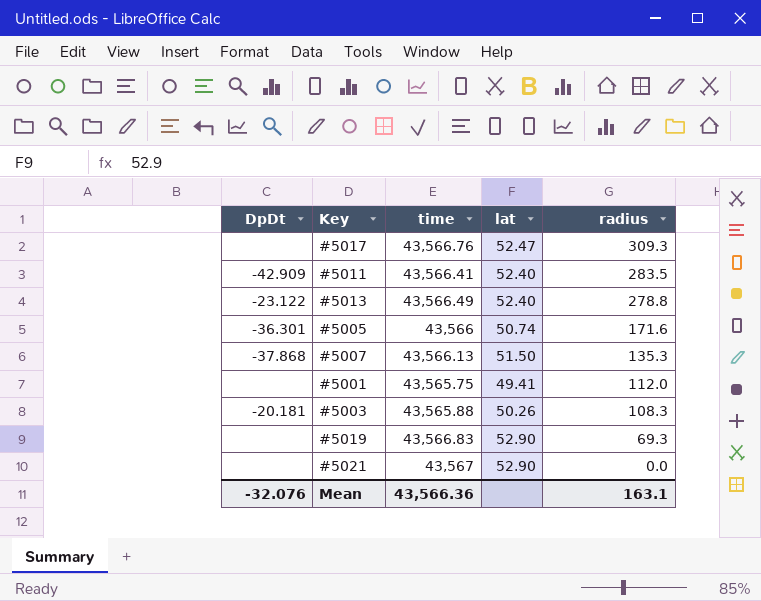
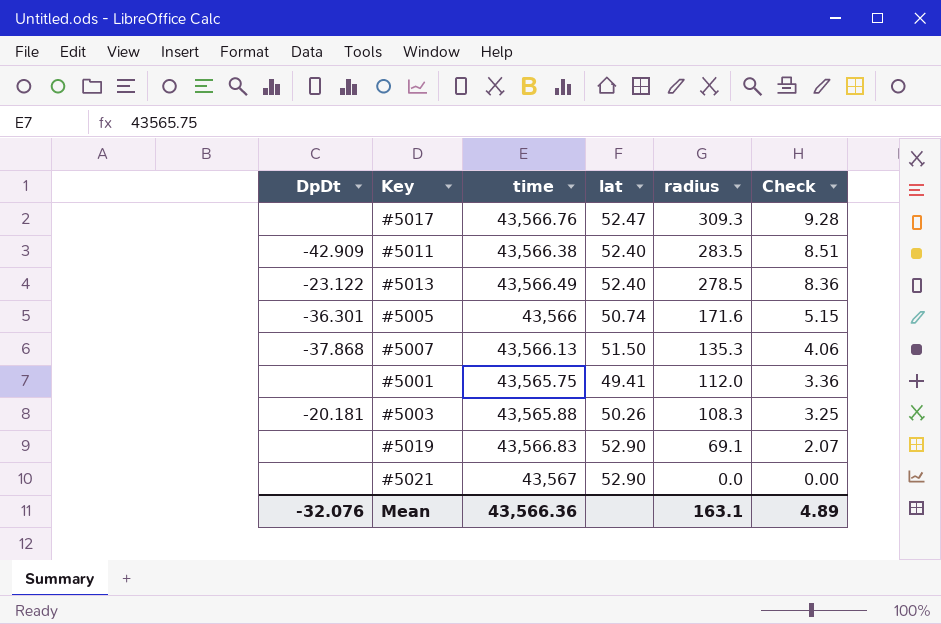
column Check | formula: none -> [radius] * 0.03
#5011 | time: 43,566.41 -> 43,566.38
#5013 | radius: 278.8 -> 278.5
#5019 | radius: 69.3 -> 69.1

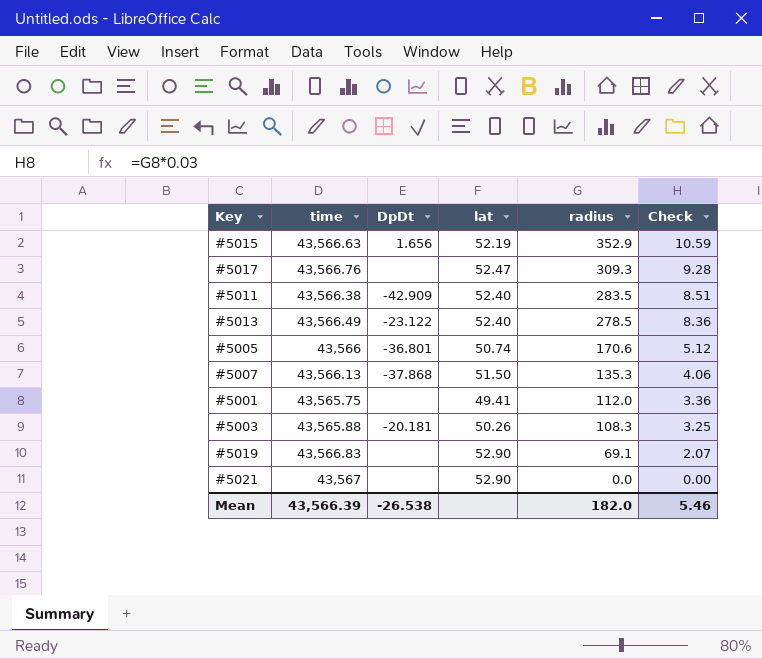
column DpDt | position: 1 -> 3
row #5015: none -> 43,566.63 | 1.656 | 52.19 | 352.9 | 10.59
#5005 | DpDt: -36.301 -> -36.801
#5005 | radius: 171.6 -> 170.6
#5005 | Check: 5.15 -> 5.12
Mean | time: 43,566.36 -> 43,566.39
Mean | DpDt: -32.076 -> -26.538
Mean | radius: 163.1 -> 182.0
Mean | Check: 4.89 -> 5.46

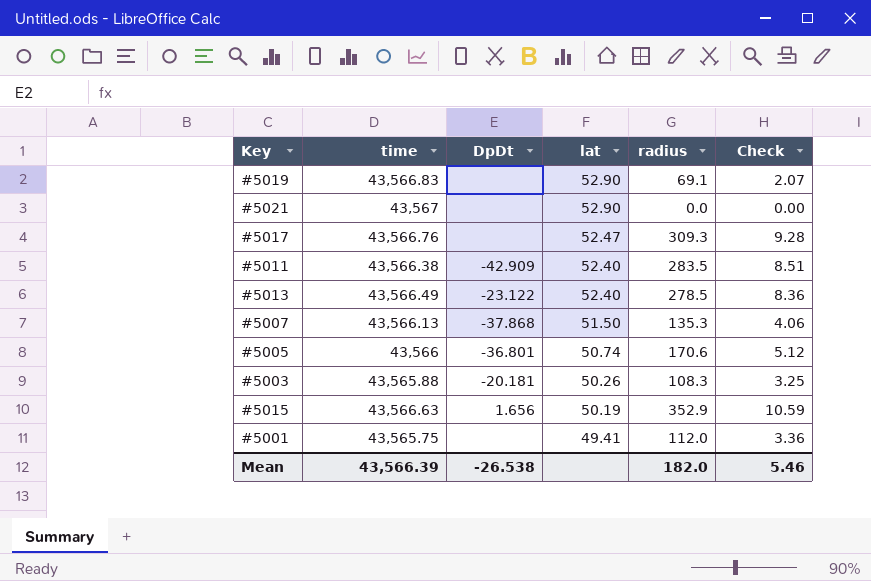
row order: radius descending -> lat descending
#5015 | lat: 52.19 -> 50.19

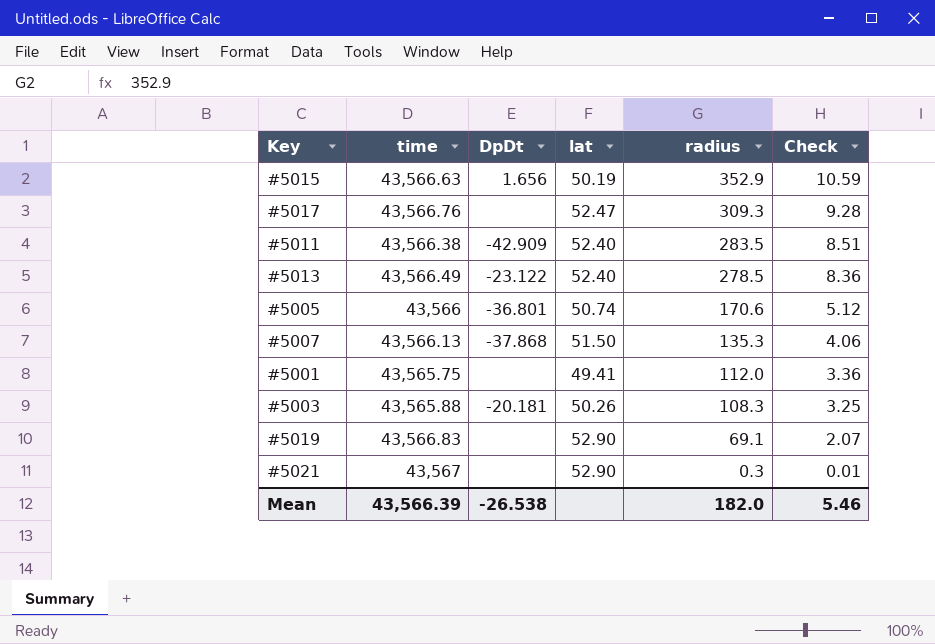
row order: lat descending -> radius descending
#5021 | radius: 0.0 -> 0.3
#5021 | Check: 0.00 -> 0.01

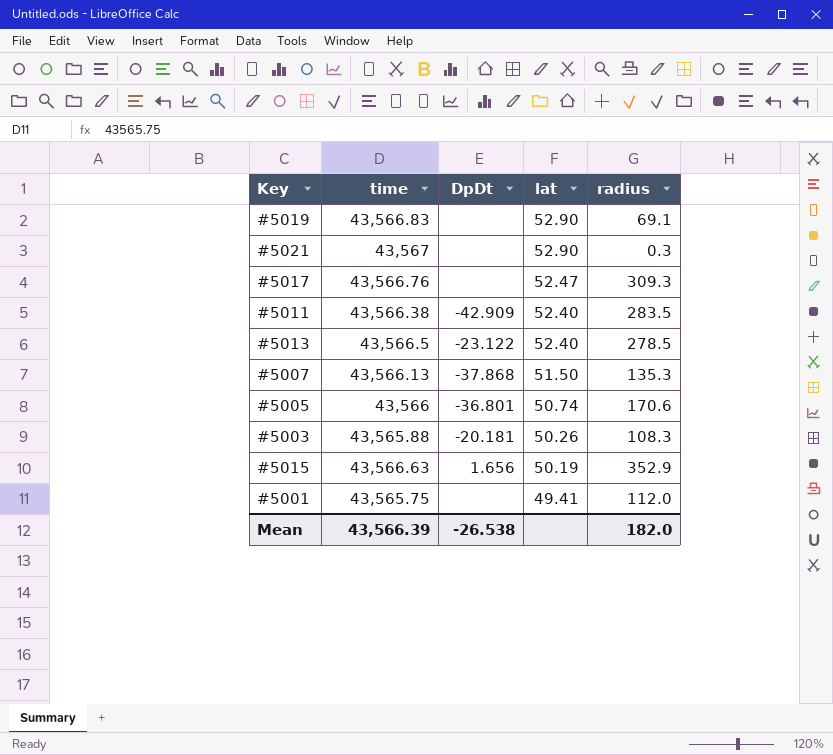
row order: radius descending -> lat descending
column Check | formula: [radius] * 0.03 -> none
#5013 | time: 43,566.49 -> 43,566.5

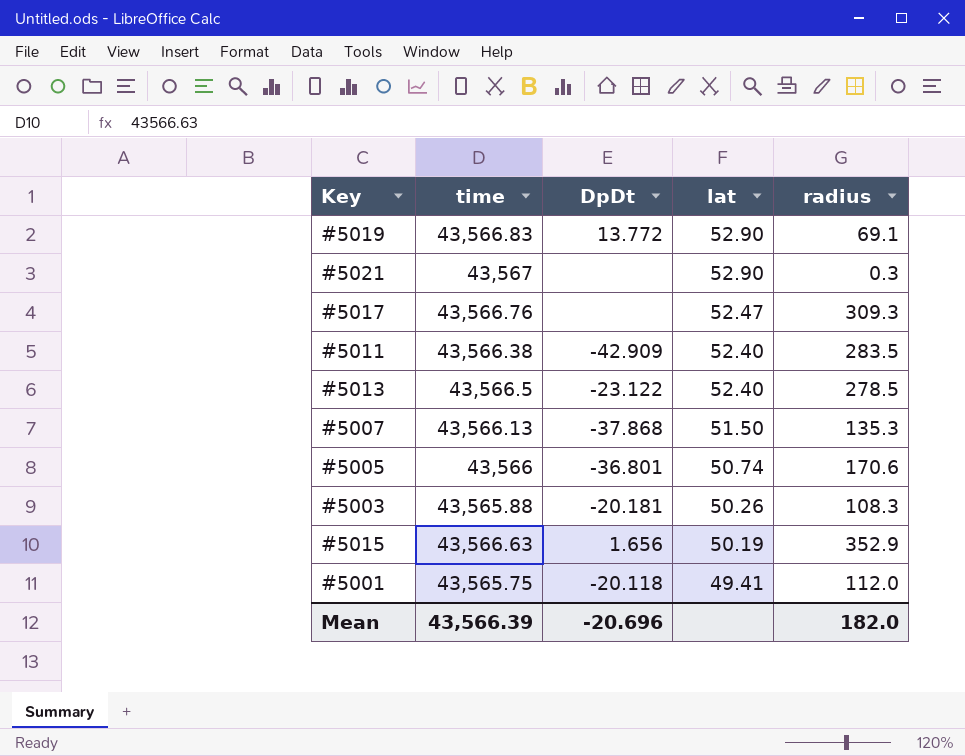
#5019 | DpDt: none -> 13.772
#5001 | DpDt: none -> -20.118
Mean | DpDt: -26.538 -> -20.696

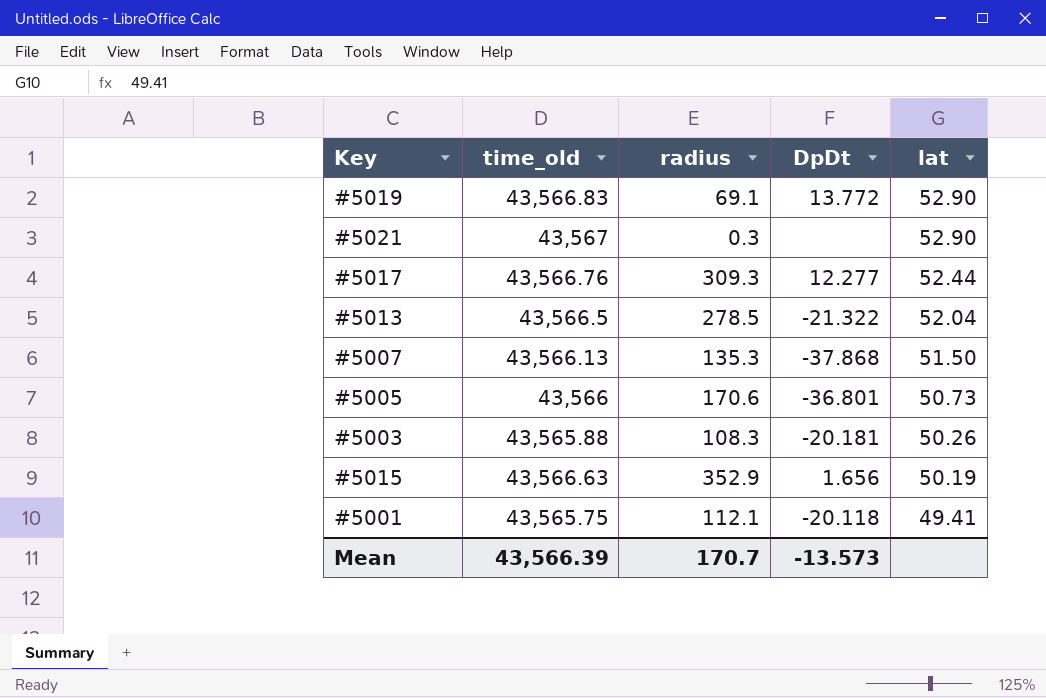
column name: time -> time_old
column radius | position: 5 -> 3
row #5011: 43,566.38 | -42.909 | 52.40 | 283.5 -> none
#5017 | DpDt: none -> 12.277
#5017 | lat: 52.47 -> 52.44
#5013 | DpDt: -23.122 -> -21.322
#5013 | lat: 52.40 -> 52.04
#5005 | lat: 50.74 -> 50.73
#5001 | radius: 112.0 -> 112.1
Mean | radius: 182.0 -> 170.7
Mean | DpDt: -20.696 -> -13.573

